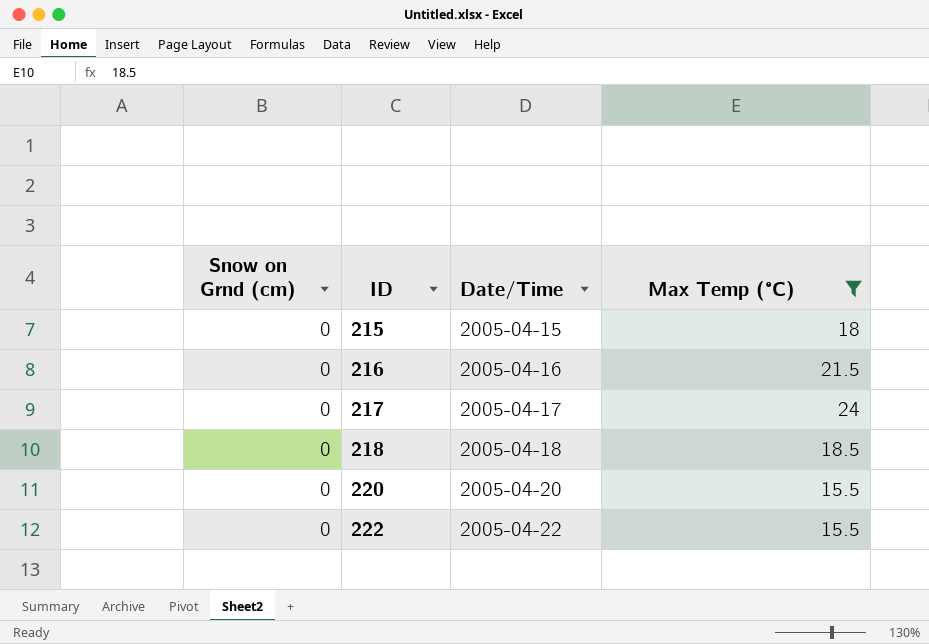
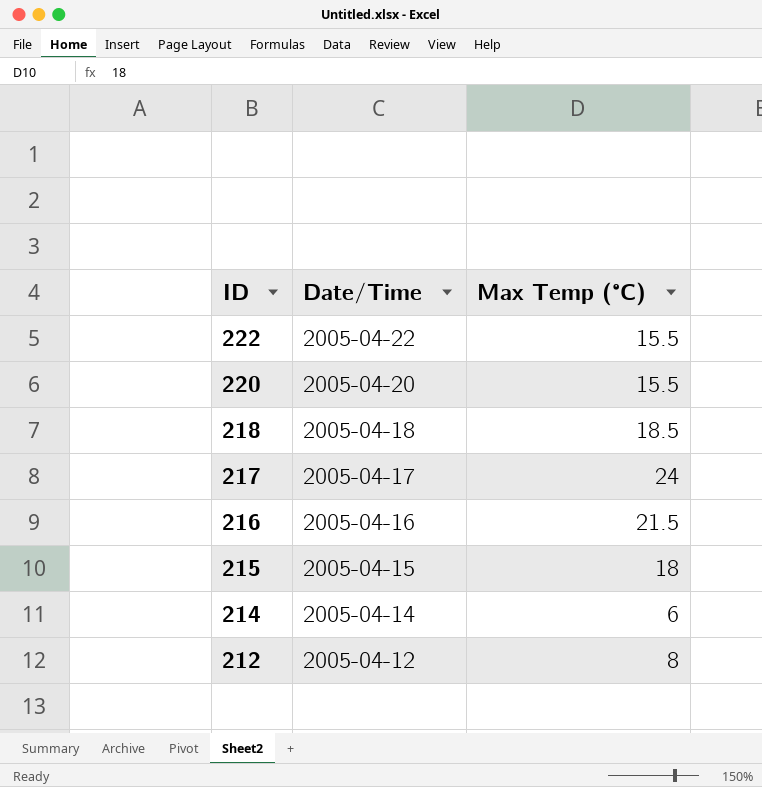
filter: Max Temp (°C) >= 15.5 -> none
row order: ID ascending -> ID descending
column Snow on Grnd (cm) | position: 1 -> none

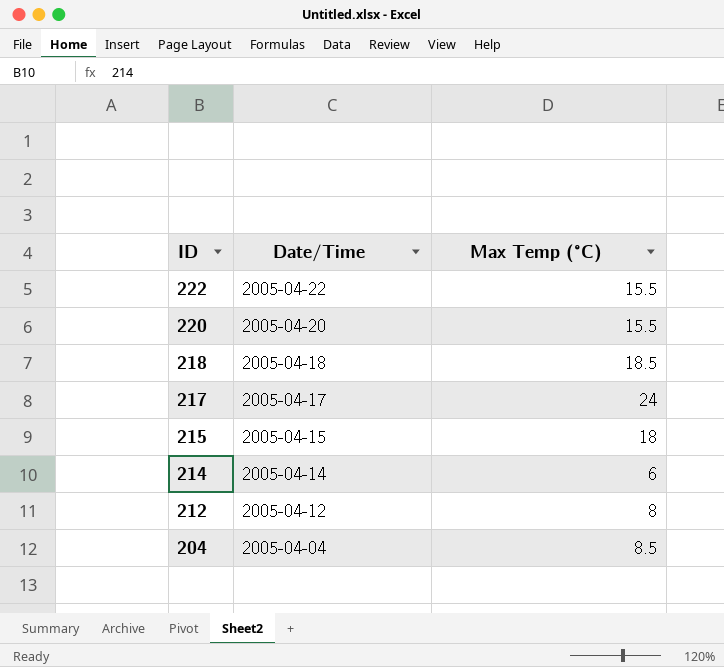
row 216: 2005-04-16 | 21.5 -> none
row 204: none -> 2005-04-04 | 8.5

